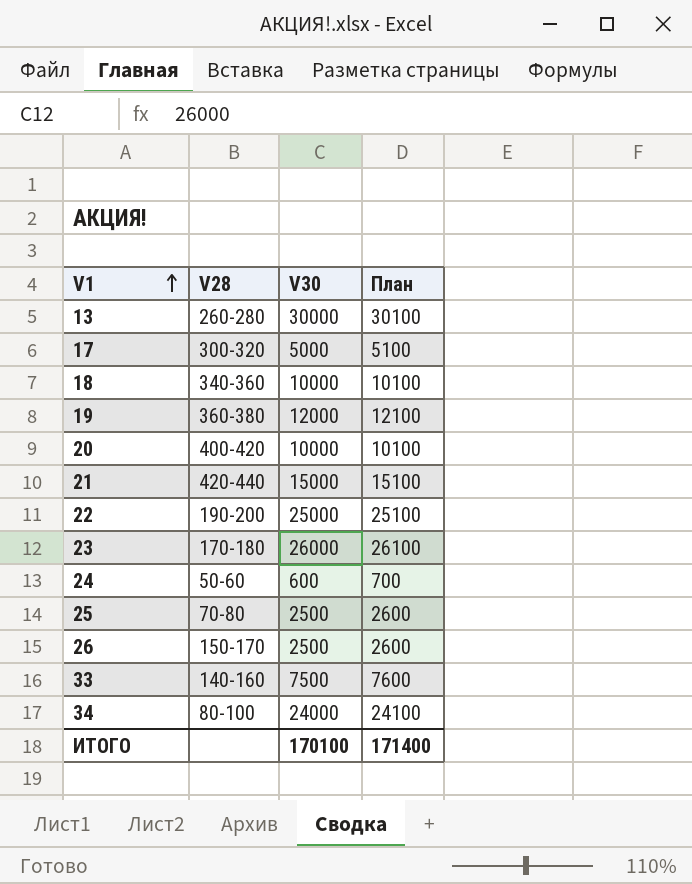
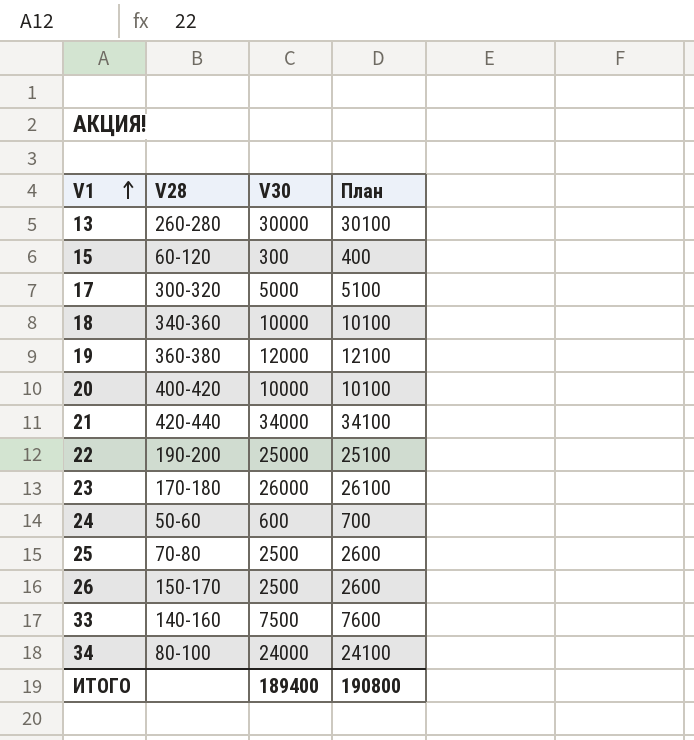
row 15: none -> 60-120 | 300 | 400
21 | V30: 15000 -> 34000
21 | План: 15100 -> 34100
ИТОГО | V30: 170100 -> 189400
ИТОГО | План: 171400 -> 190800

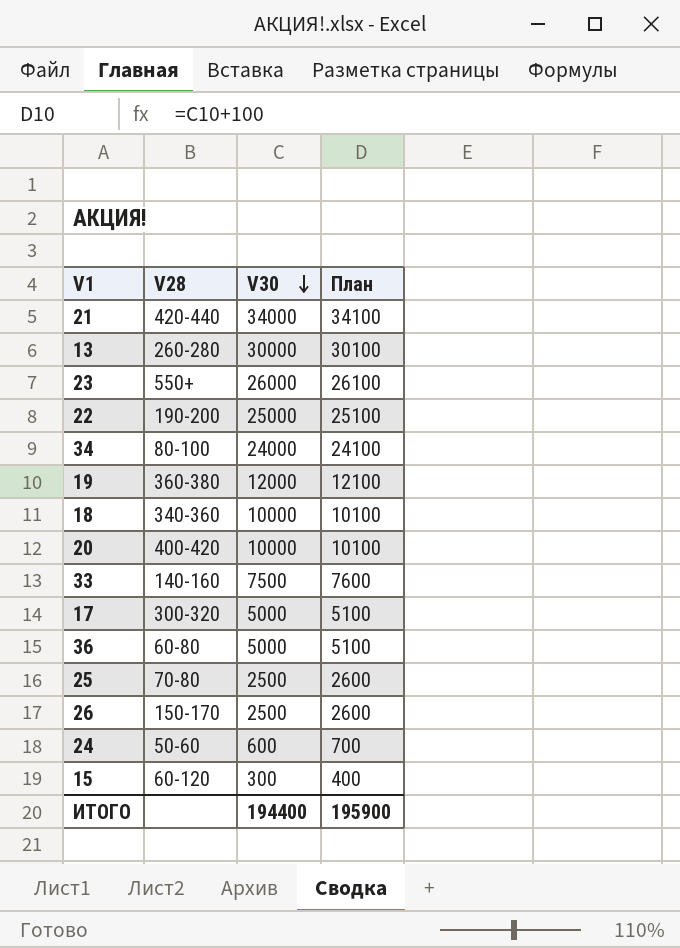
row order: V1 ascending -> V30 descending
23 | V28: 170-180 -> 550+
row 36: none -> 60-80 | 5000 | 5100
ИТОГО | V30: 189400 -> 194400
ИТОГО | План: 190800 -> 195900

